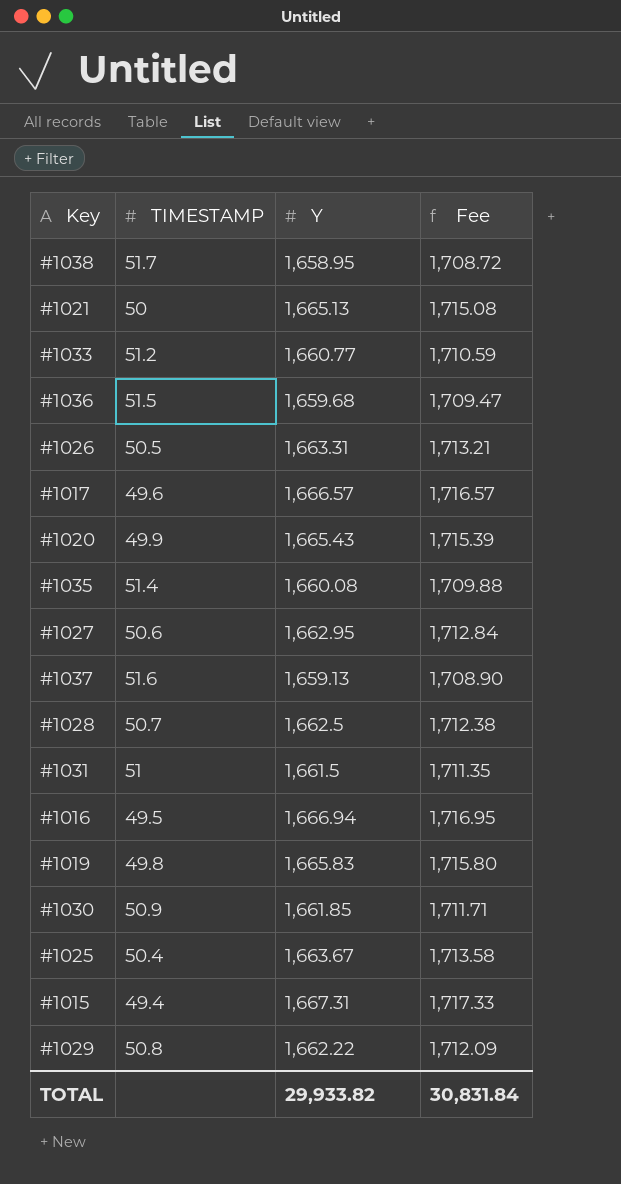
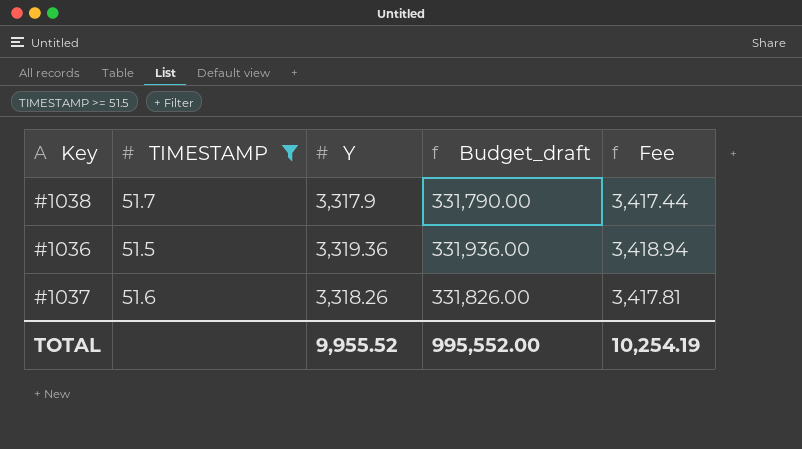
filter: none -> TIMESTAMP >= 51.5
column Budget_draft | formula: none -> [Y] * 100
#1038 | Y: 1,658.95 -> 3,317.9
#1038 | Fee: 1,708.72 -> 3,417.44
#1036 | Y: 1,659.68 -> 3,319.36
#1036 | Fee: 1,709.47 -> 3,418.94
#1037 | Y: 1,659.13 -> 3,318.26
#1037 | Fee: 1,708.90 -> 3,417.81
TOTAL | Y: 29,933.82 -> 9,955.52
TOTAL | Fee: 30,831.84 -> 10,254.19

